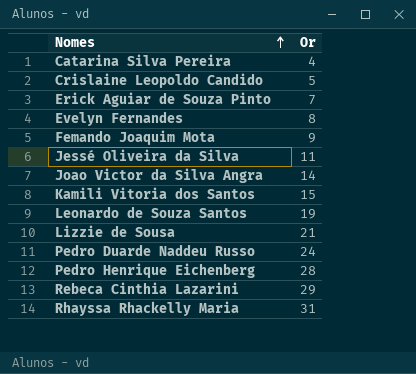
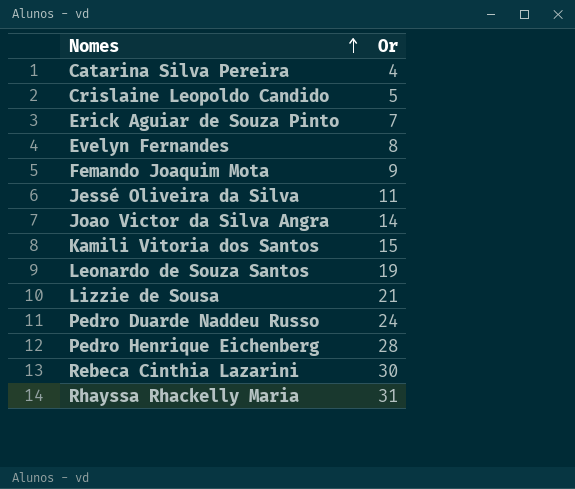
Rebeca Cinthia Lazarini | Or: 29 -> 30

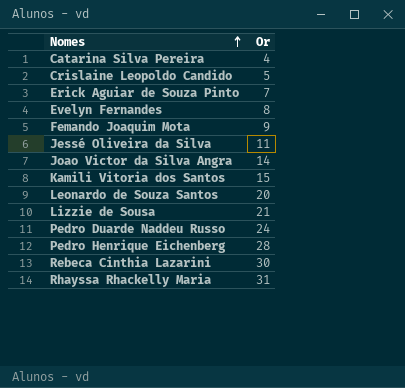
Leonardo de Souza Santos | Or: 19 -> 20

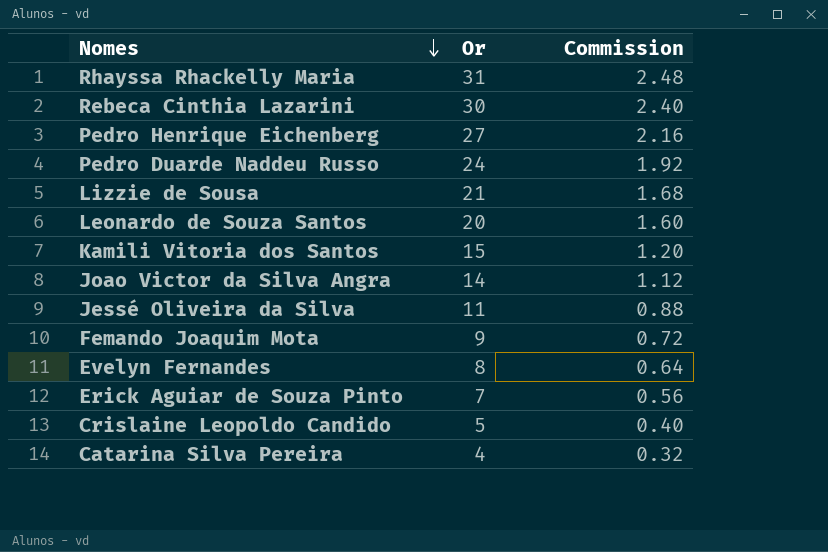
row order: Nomes ascending -> Nomes descending
column Commission | formula: none -> [Or] * 0.08
Pedro Henrique Eichenberg | Or: 28 -> 27

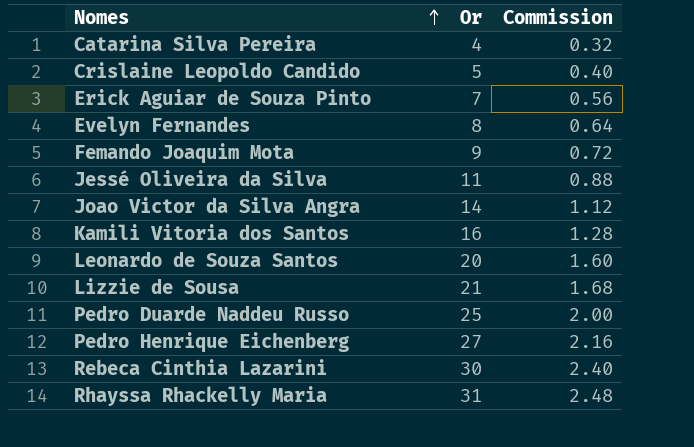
row order: Nomes descending -> Nomes ascending
Kamili Vitoria dos Santos | Or: 15 -> 16
Kamili Vitoria dos Santos | Commission: 1.20 -> 1.28
Pedro Duarde Naddeu Russo | Or: 24 -> 25
Pedro Duarde Naddeu Russo | Commission: 1.92 -> 2.00

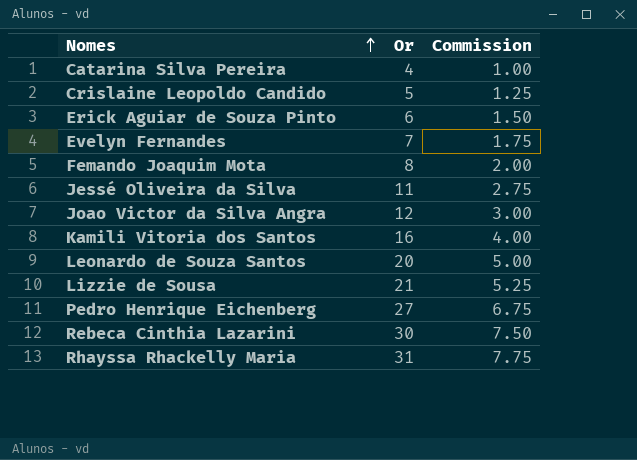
column Commission | formula: [Or] * 0.08 -> [Or] * 0.25
row Pedro Duarde Naddeu Russo: 25 | 2.00 -> none
Erick Aguiar de Souza Pinto | Or: 7 -> 6
Evelyn Fernandes | Or: 8 -> 7
Femando Joaquim Mota | Or: 9 -> 8
Joao Victor da Silva Angra | Or: 14 -> 12

